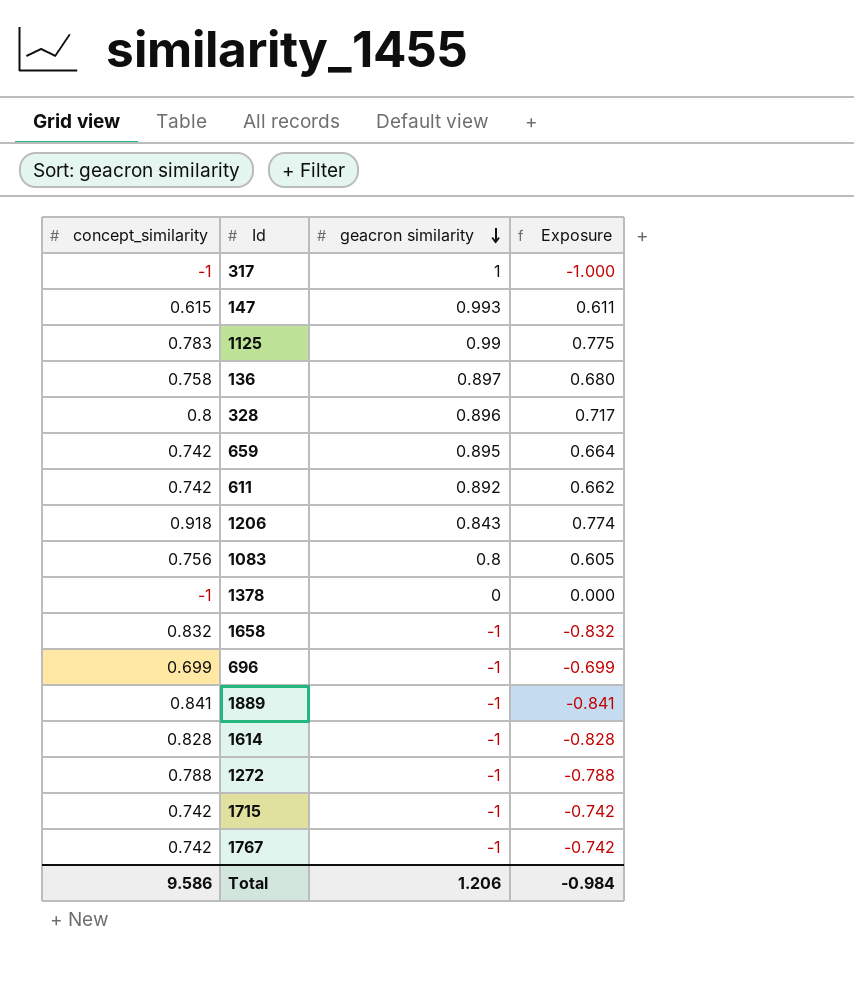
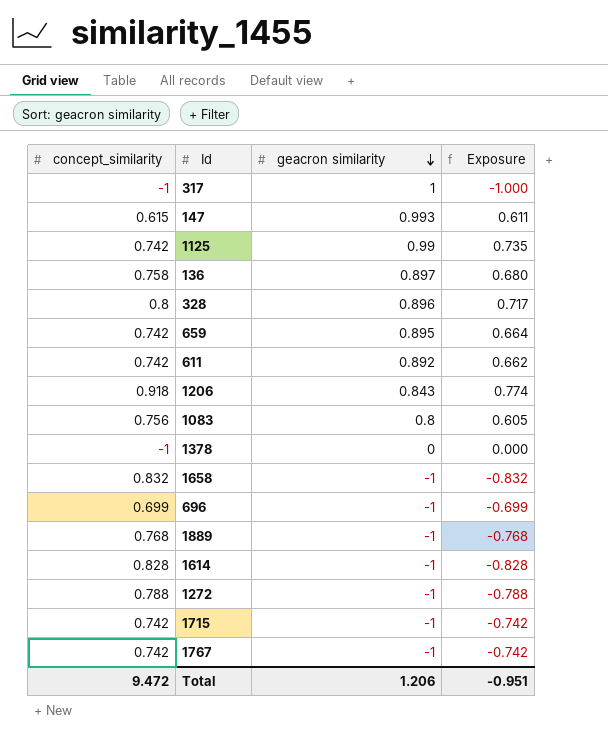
1125 | concept_similarity: 0.783 -> 0.742
1125 | Exposure: 0.775 -> 0.735
1889 | concept_similarity: 0.841 -> 0.768
1889 | Exposure: -0.841 -> -0.768
Total | concept_similarity: 9.586 -> 9.472
Total | Exposure: -0.984 -> -0.951

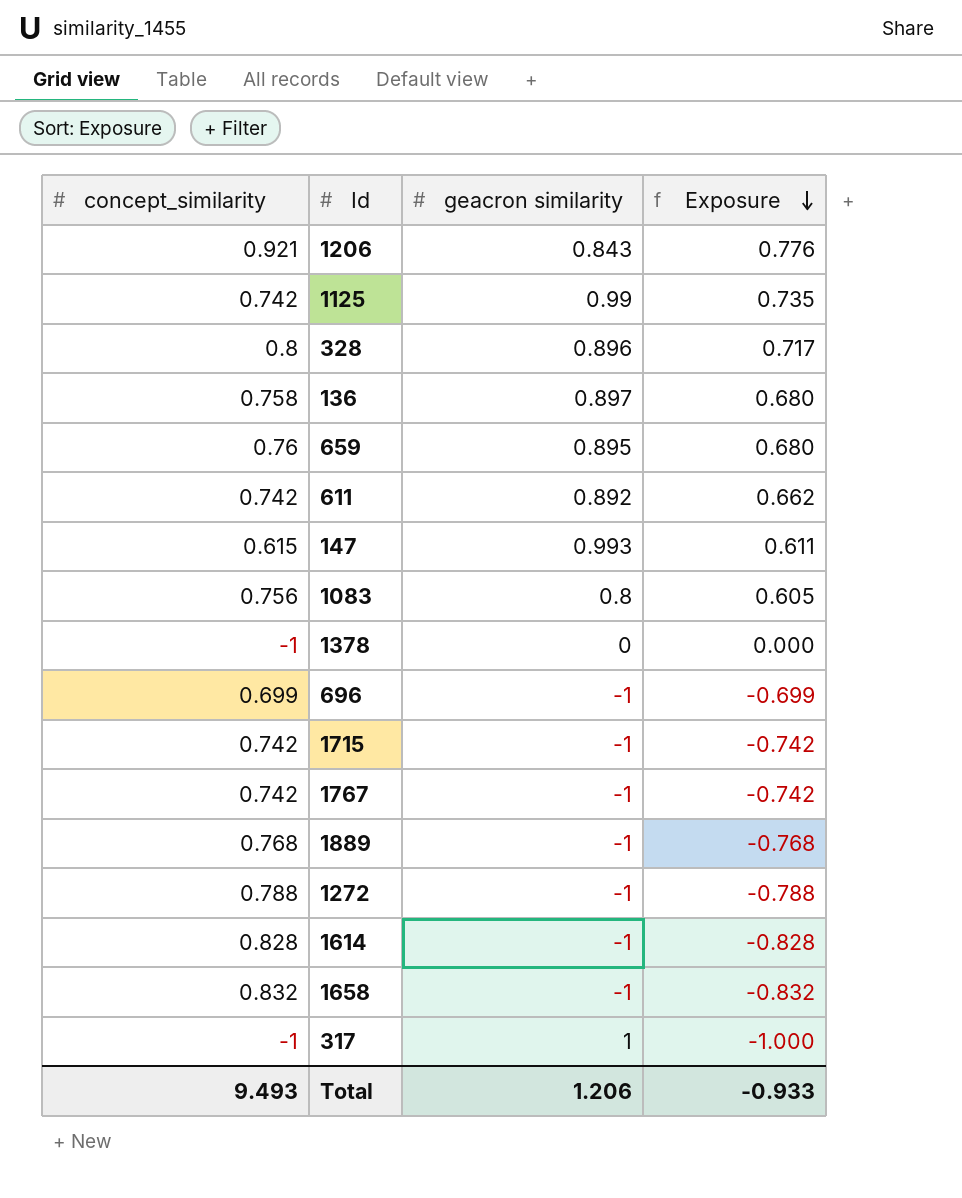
row order: geacron similarity descending -> Exposure descending
1206 | concept_similarity: 0.918 -> 0.921
1206 | Exposure: 0.774 -> 0.776
659 | concept_similarity: 0.742 -> 0.76
659 | Exposure: 0.664 -> 0.680
Total | concept_similarity: 9.472 -> 9.493
Total | Exposure: -0.951 -> -0.933

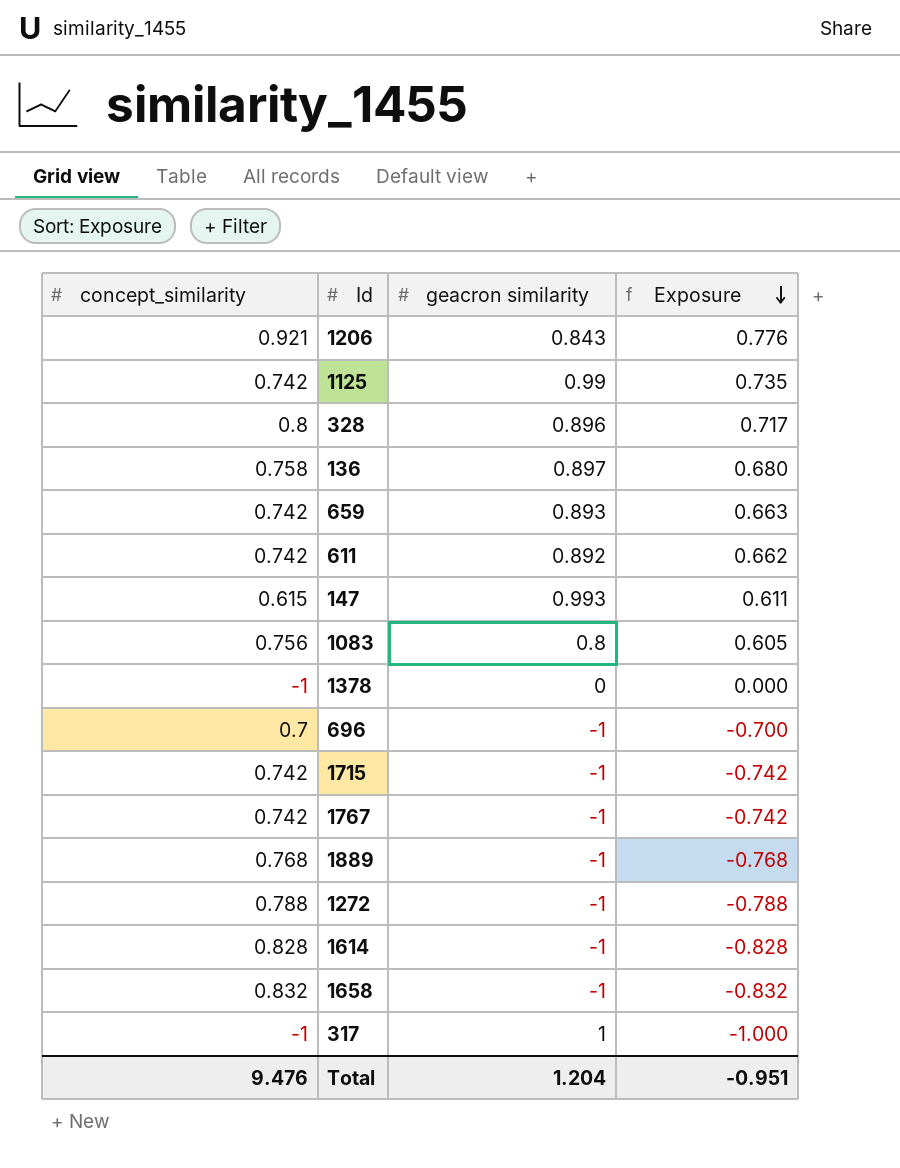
659 | concept_similarity: 0.76 -> 0.742
659 | geacron similarity: 0.895 -> 0.893
659 | Exposure: 0.680 -> 0.663
696 | concept_similarity: 0.699 -> 0.7
696 | Exposure: -0.699 -> -0.700
Total | concept_similarity: 9.493 -> 9.476
Total | geacron similarity: 1.206 -> 1.204
Total | Exposure: -0.933 -> -0.951

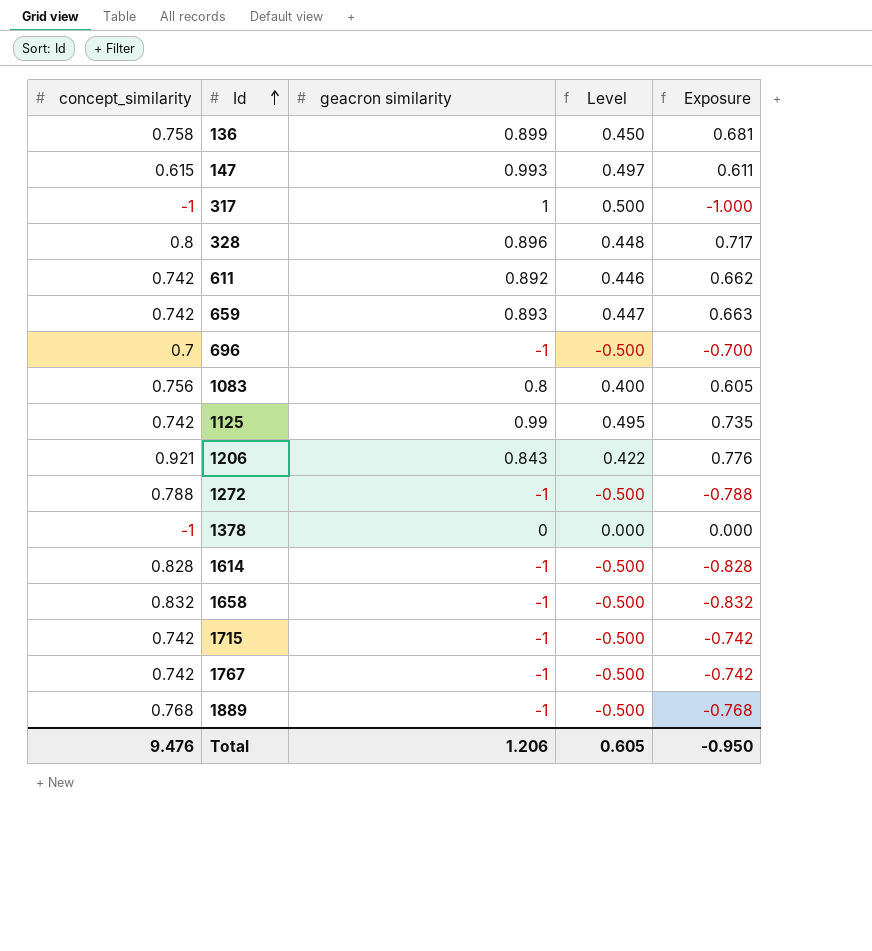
row order: Exposure descending -> Id ascending
column Level | formula: none -> [geacron similarity] * 0.5
136 | geacron similarity: 0.897 -> 0.899
136 | Exposure: 0.680 -> 0.681
Total | geacron similarity: 1.204 -> 1.206
Total | Exposure: -0.951 -> -0.950

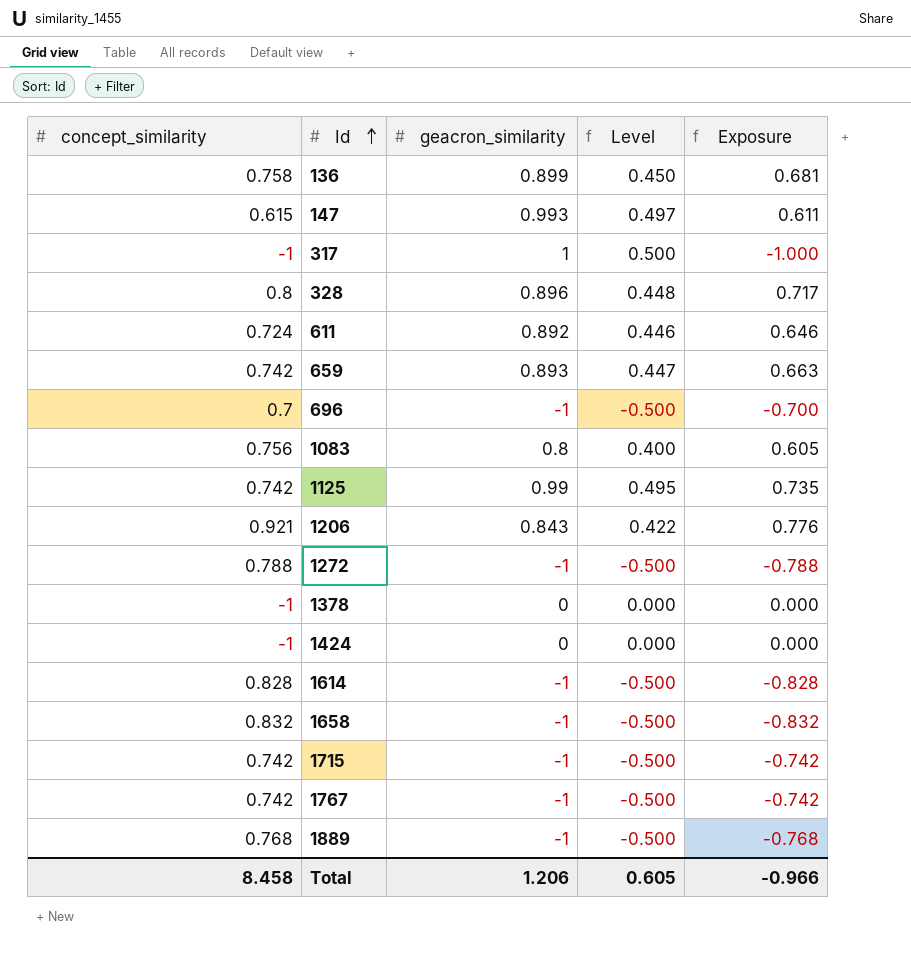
column name: geacron similarity -> geacron_similarity
611 | concept_similarity: 0.742 -> 0.724
611 | Exposure: 0.662 -> 0.646
row 1424: none -> -1 | 0 | 0.000 | 0.000
Total | concept_similarity: 9.476 -> 8.458
Total | Exposure: -0.950 -> -0.966

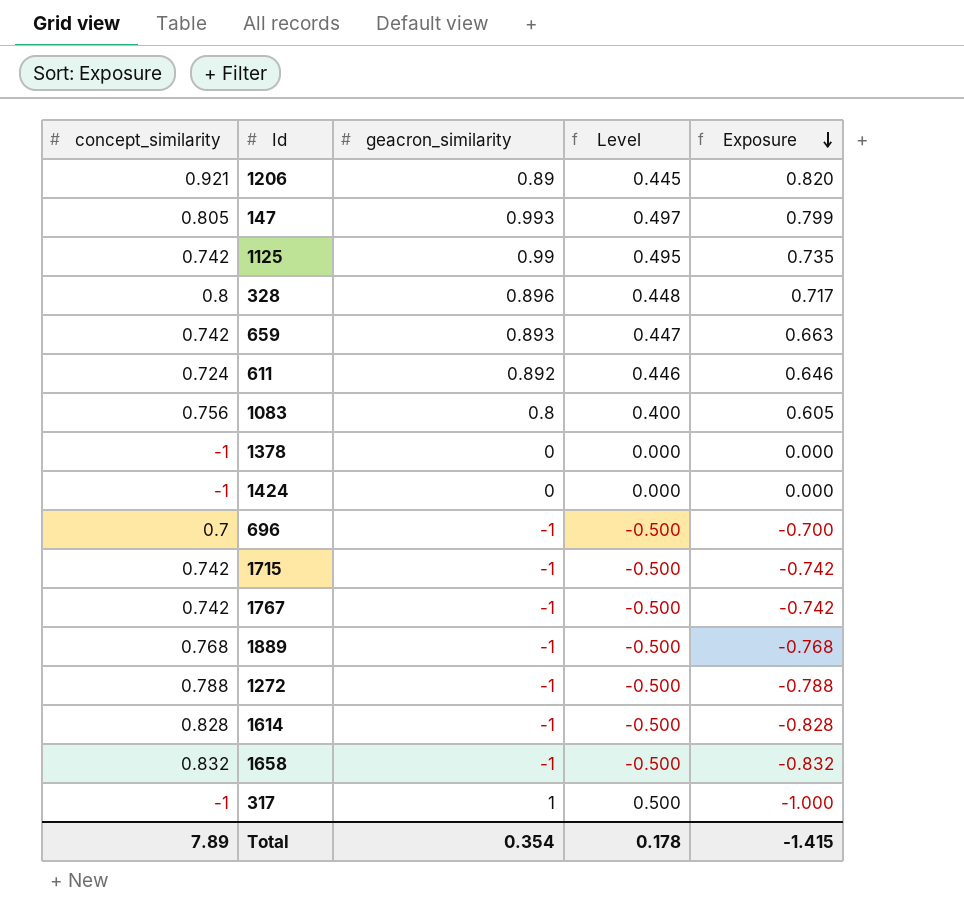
row order: Id ascending -> Exposure descending
row 136: 0.758 | 0.899 | 0.450 | 0.681 -> none
1206 | geacron_similarity: 0.843 -> 0.89
1206 | Level: 0.422 -> 0.445
1206 | Exposure: 0.776 -> 0.820
147 | concept_similarity: 0.615 -> 0.805
147 | Exposure: 0.611 -> 0.799
Total | concept_similarity: 8.458 -> 7.89
Total | geacron_similarity: 1.206 -> 0.354
Total | Level: 0.605 -> 0.178
Total | Exposure: -0.966 -> -1.415

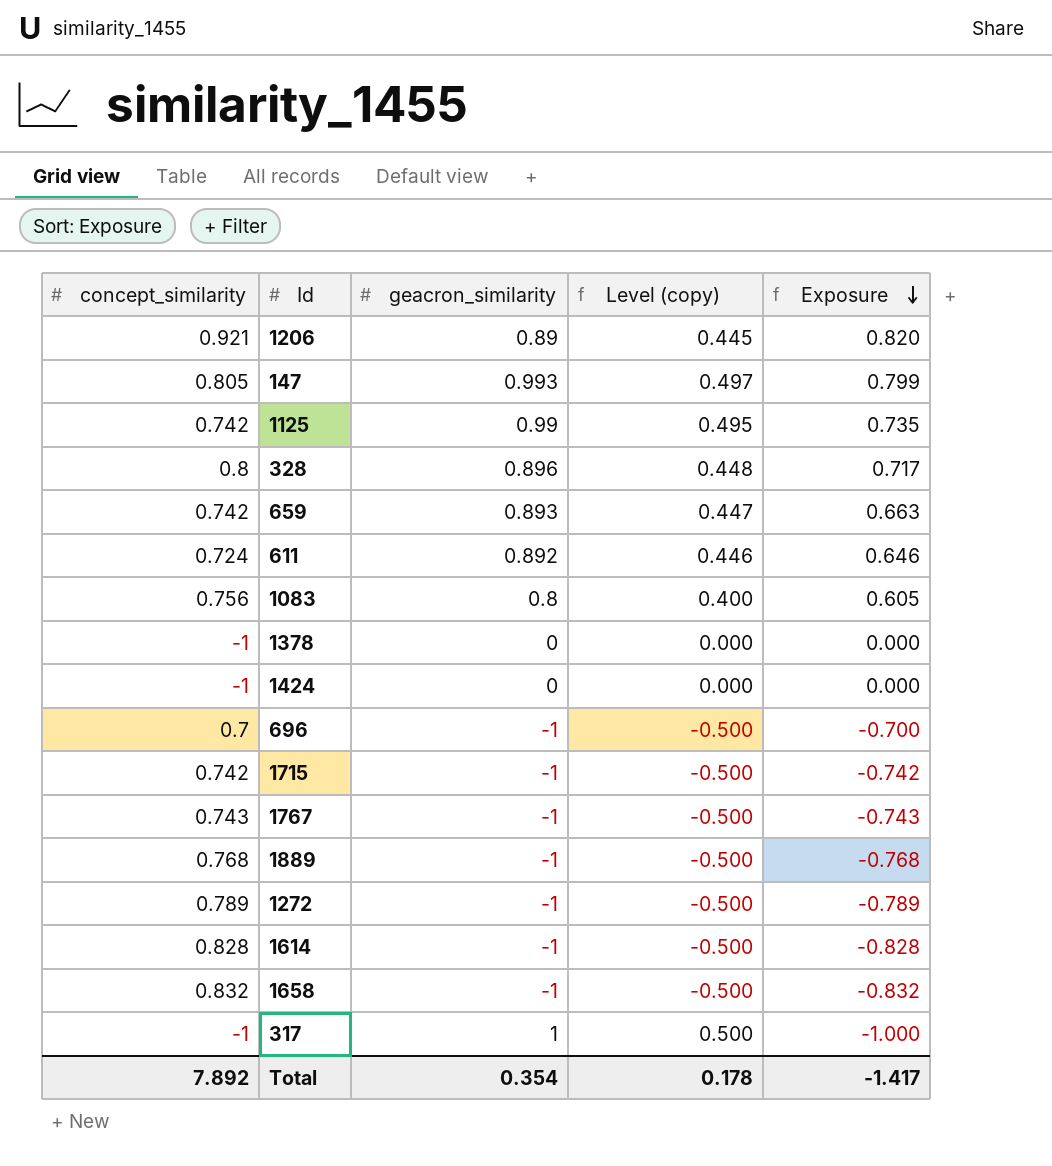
column name: Level -> Level (copy)
1767 | concept_similarity: 0.742 -> 0.743
1767 | Exposure: -0.742 -> -0.743
1272 | concept_similarity: 0.788 -> 0.789
1272 | Exposure: -0.788 -> -0.789
Total | concept_similarity: 7.89 -> 7.892
Total | Exposure: -1.415 -> -1.417

